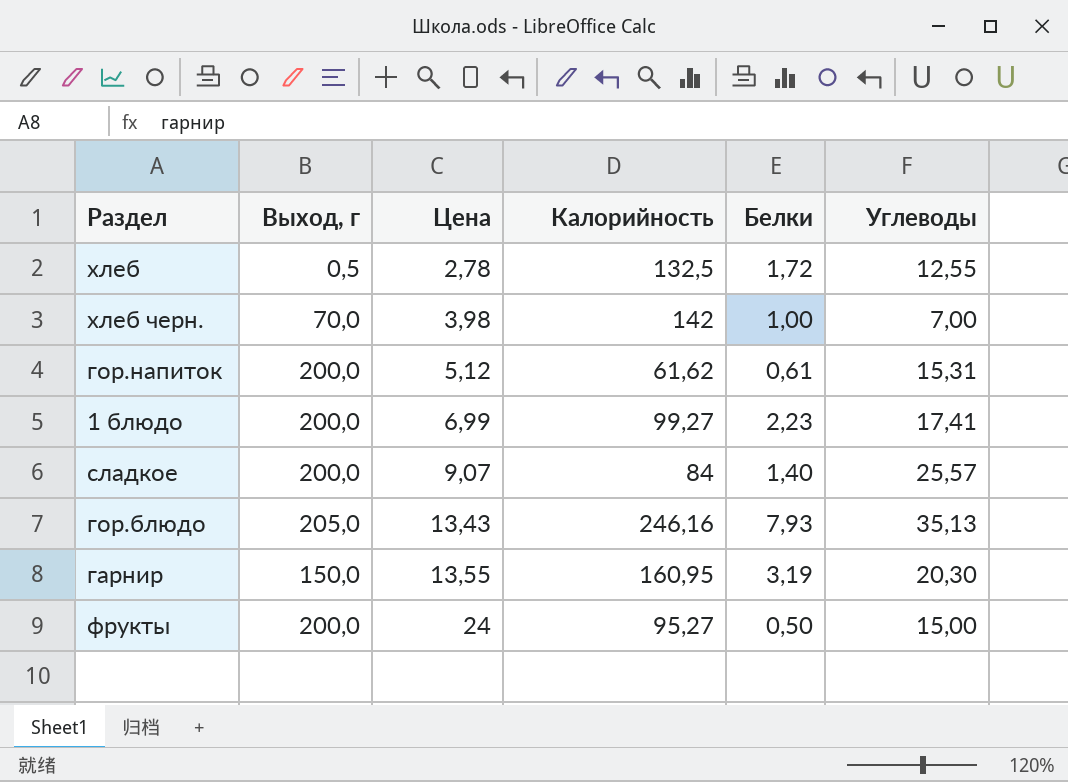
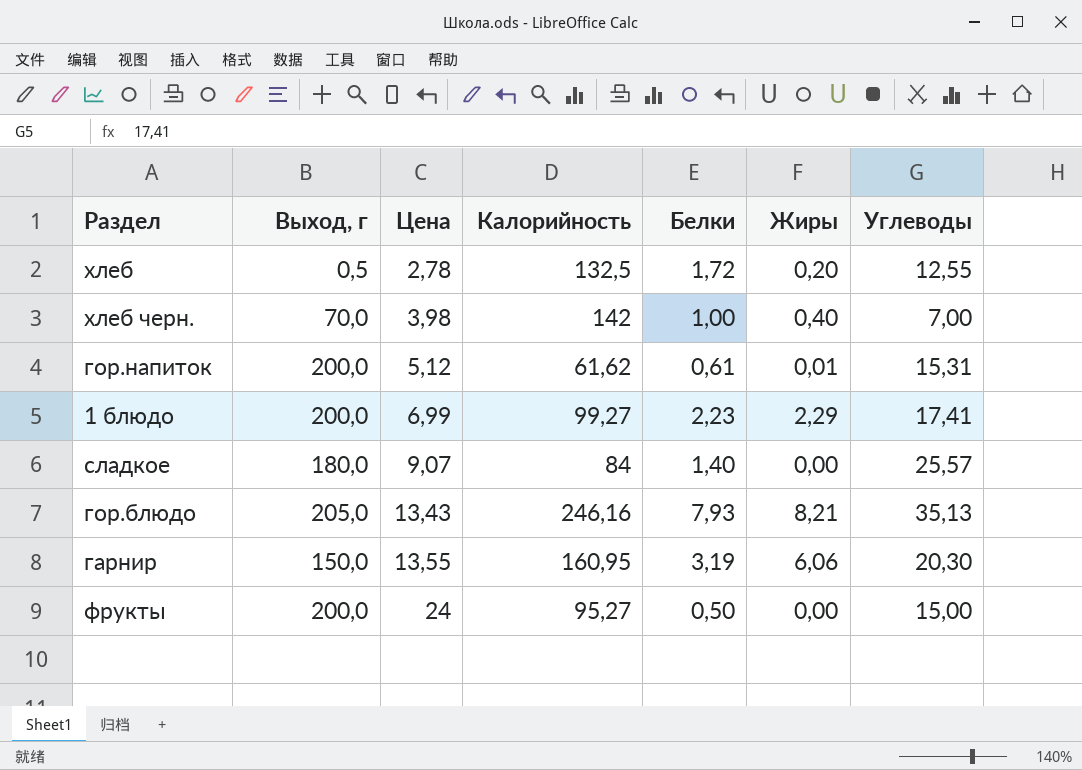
column Жиры | position: none -> 6
сладкое | Выход, г: 200,0 -> 180,0

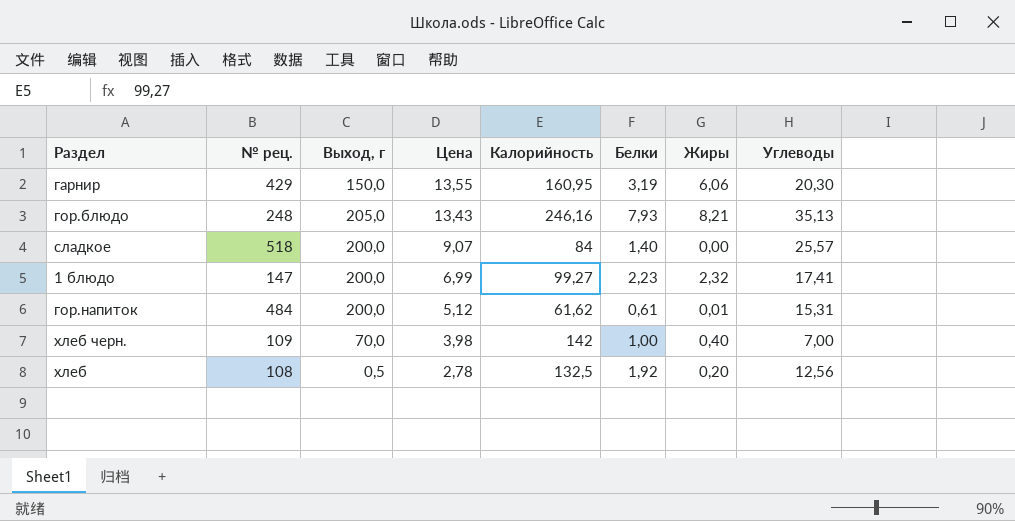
row order: Цена ascending -> Цена descending
column № рец. | position: none -> 2
row фрукты: 200,0 | 24 | 95,27 | 0,50 | 0,00 | 15,00 -> none
сладкое | Выход, г: 180,0 -> 200,0
1 блюдо | Жиры: 2,29 -> 2,32
хлеб | Белки: 1,72 -> 1,92
хлеб | Углеводы: 12,55 -> 12,56

